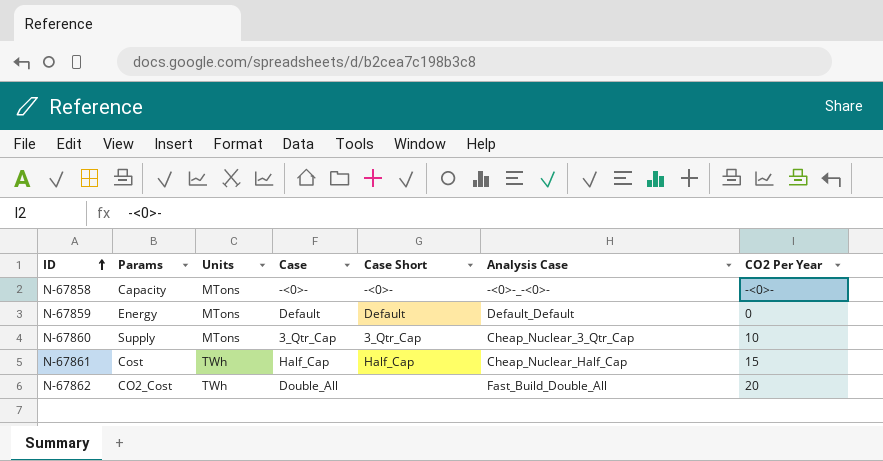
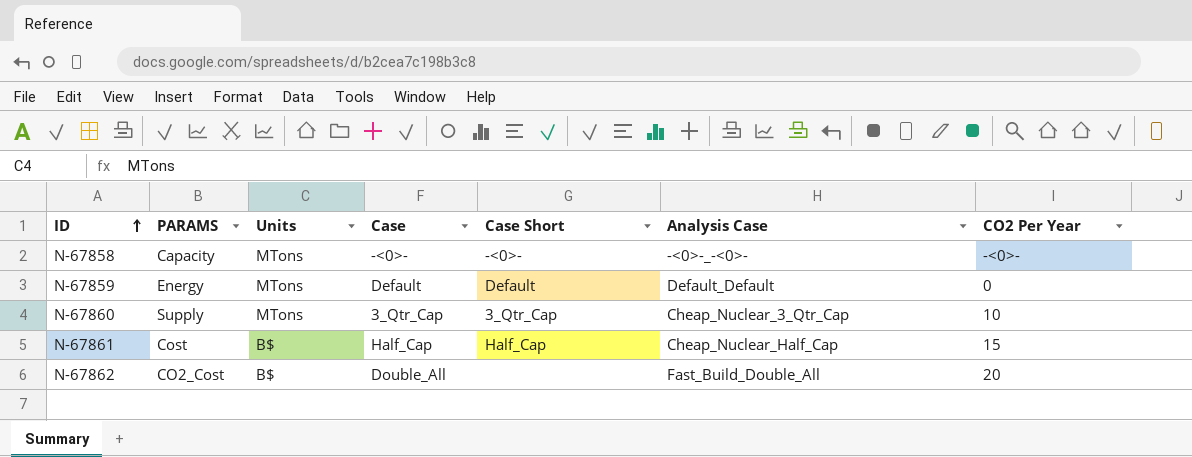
column name: Params -> PARAMS
N-67861 | Units: TWh -> B$
N-67862 | Units: TWh -> B$

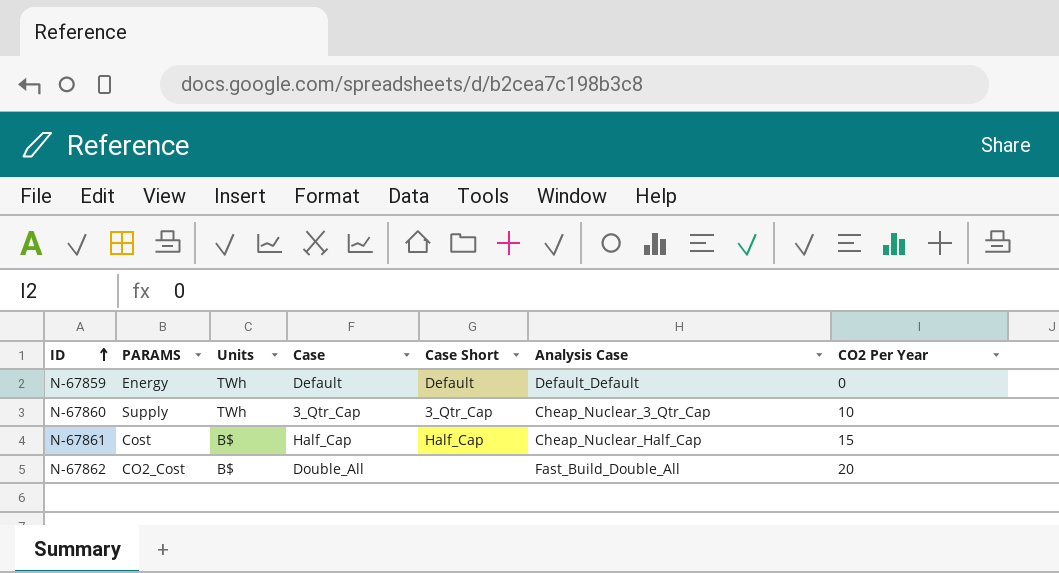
row N-67858: Capacity | MTons | -<0>- | -<0>- | -<0>-_-<0>- | -<0>- -> none
N-67859 | Units: MTons -> TWh
N-67860 | Units: MTons -> TWh

